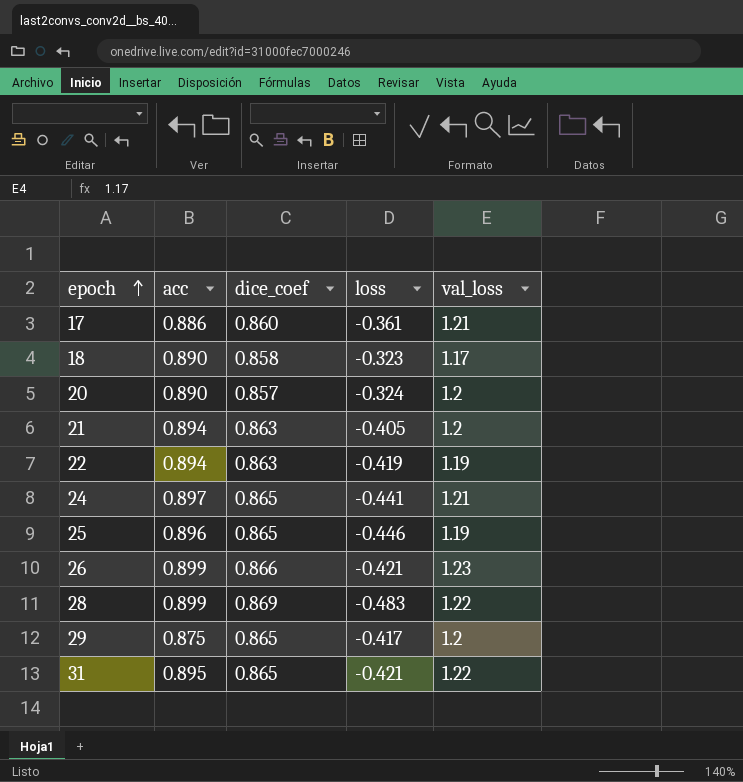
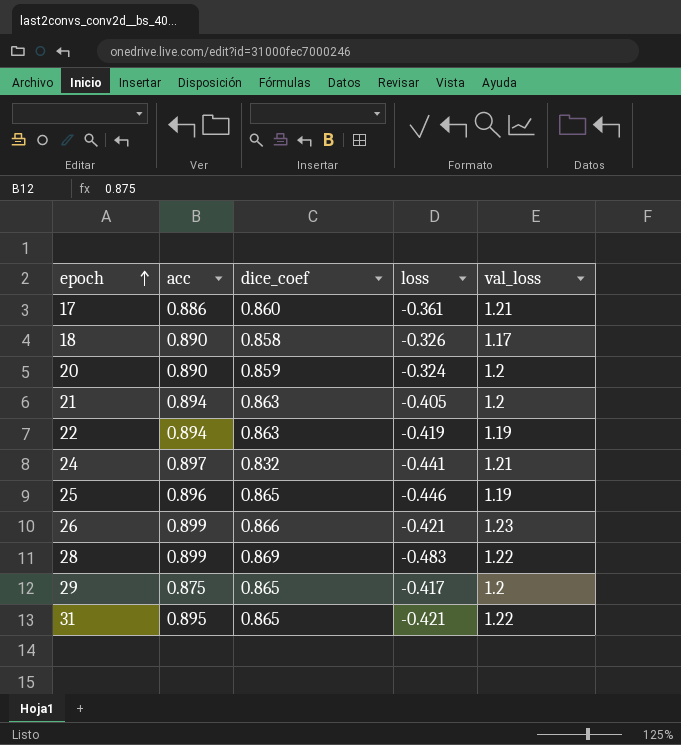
18 | loss: -0.323 -> -0.326
20 | dice_coef: 0.857 -> 0.859
24 | dice_coef: 0.865 -> 0.832

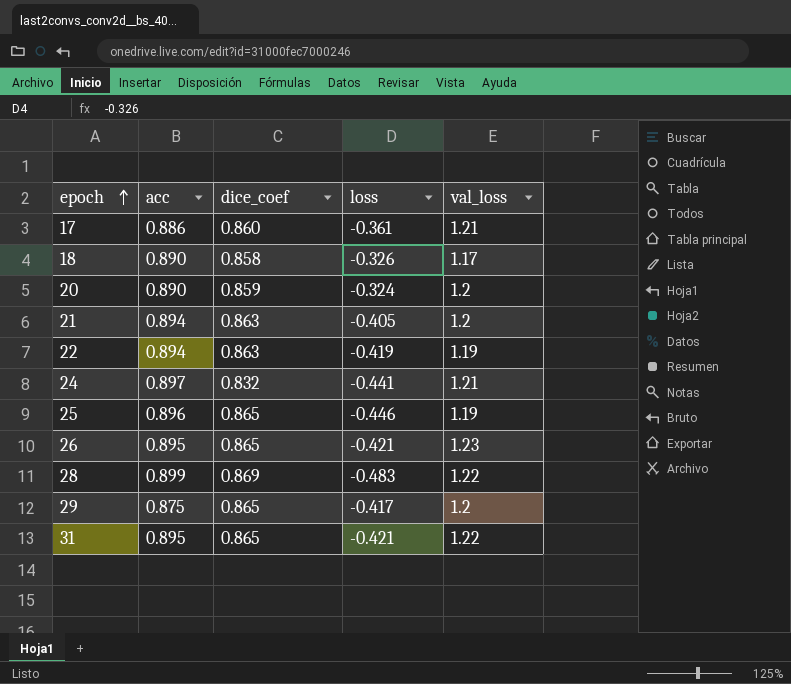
26 | acc: 0.899 -> 0.895
26 | dice_coef: 0.866 -> 0.865

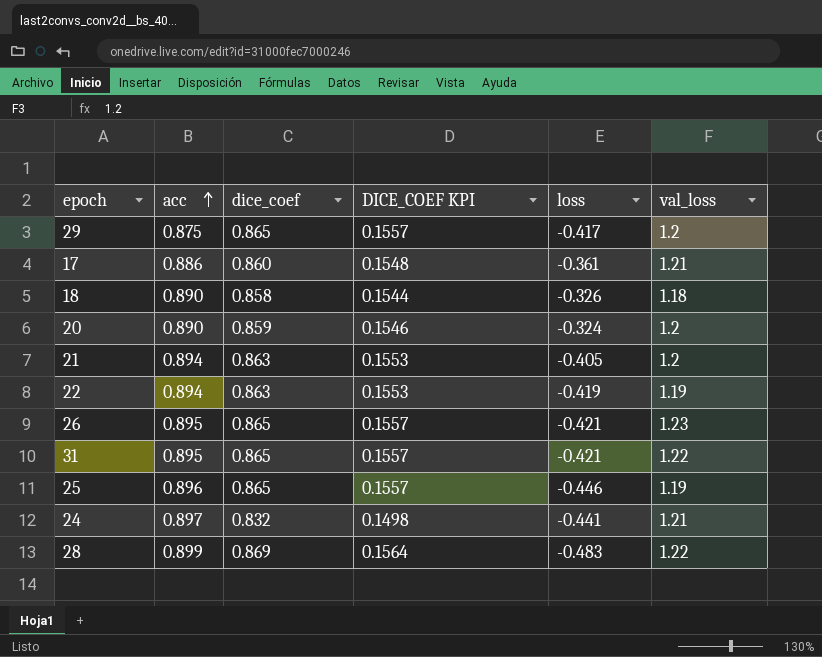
row order: epoch ascending -> acc ascending
column DICE_COEF KPI | formula: none -> [dice_coef] * 0.18
18 | val_loss: 1.17 -> 1.18

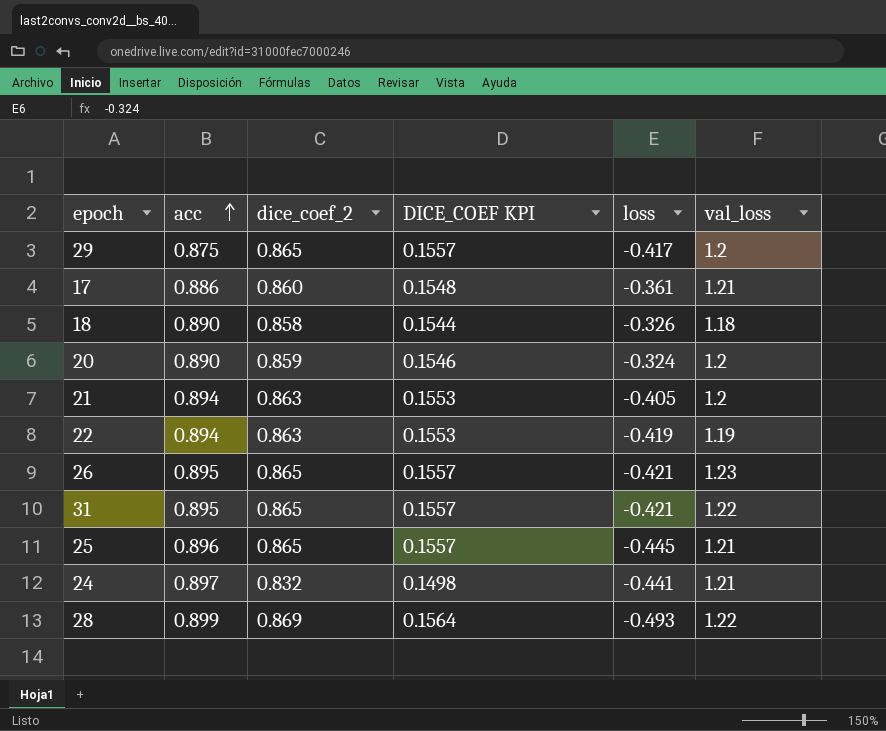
column name: dice_coef -> dice_coef_2
25 | loss: -0.446 -> -0.445
25 | val_loss: 1.19 -> 1.21
28 | loss: -0.483 -> -0.493

